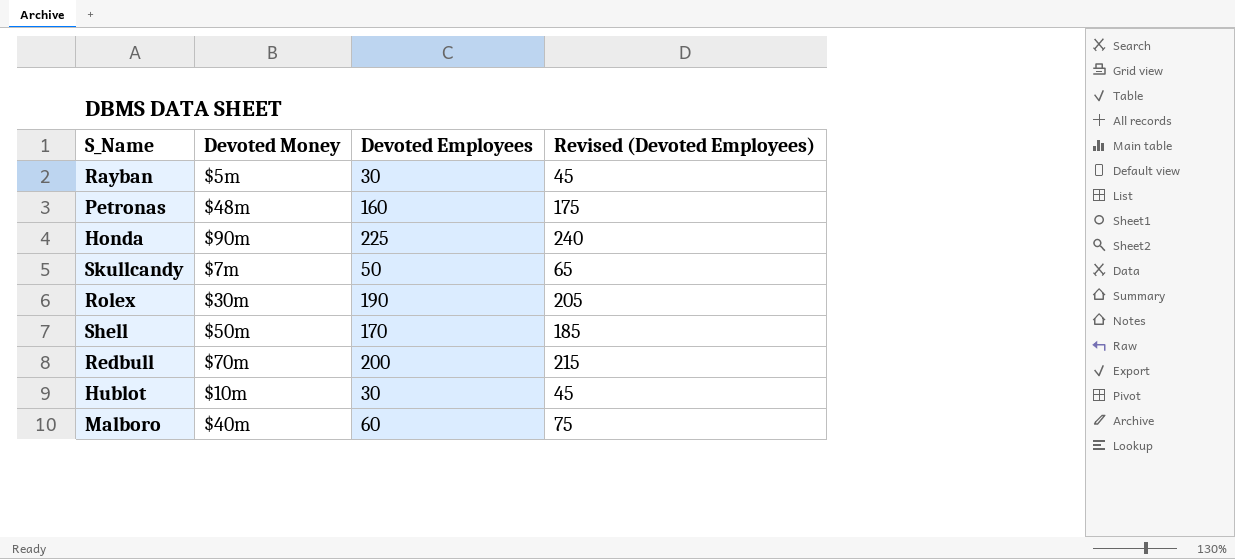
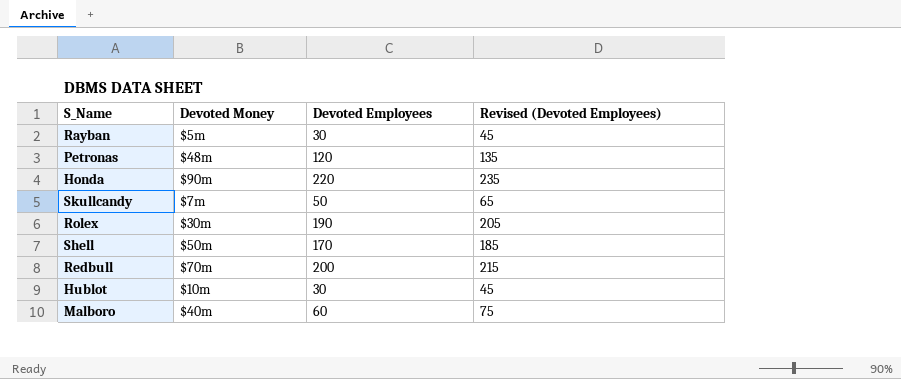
Petronas | Devoted Employees: 160 -> 120
Petronas | Revised (Devoted Employees): 175 -> 135
Honda | Devoted Employees: 225 -> 220
Honda | Revised (Devoted Employees): 240 -> 235

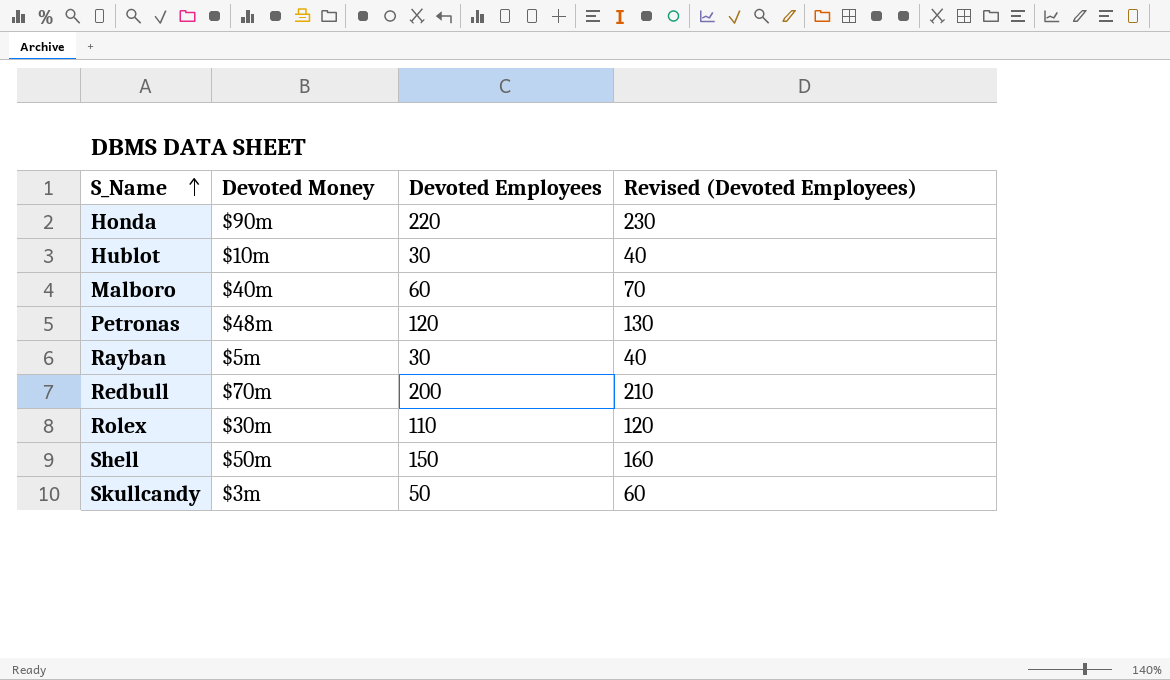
row order: none -> S_Name ascending
column Revised (Devoted Employees) | formula: [Devoted Employees] + 15 -> [Devoted Employees] + 10
Rolex | Devoted Employees: 190 -> 110
Shell | Devoted Employees: 170 -> 150
Skullcandy | Devoted Money: $7m -> $3m

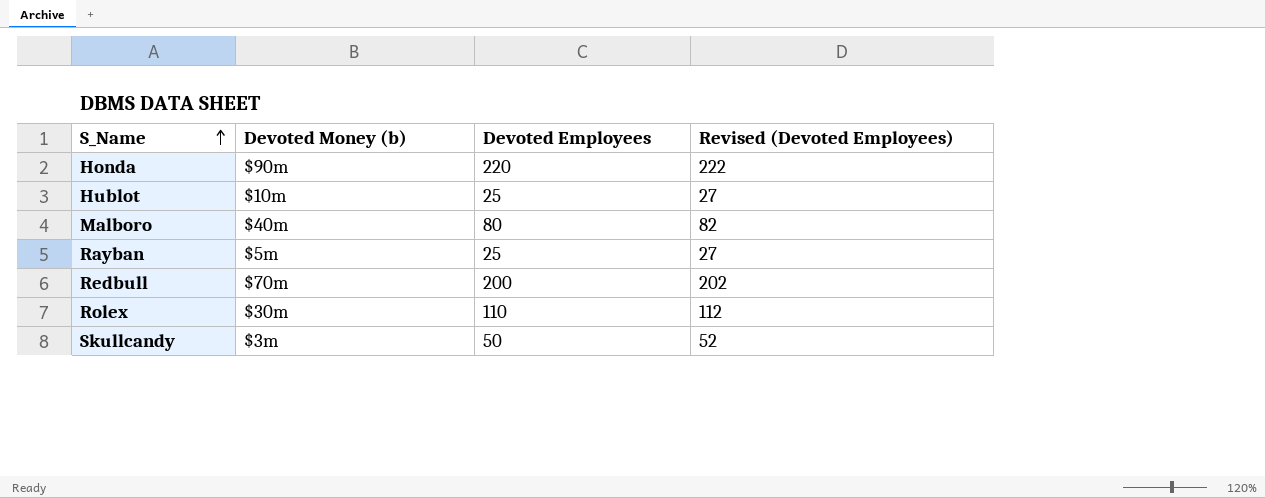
column name: Devoted Money -> Devoted Money (b)
column Revised (Devoted Employees) | formula: [Devoted Employees] + 10 -> [Devoted Employees] + 2
row Petronas: $48m | 120 | 130 -> none
row Shell: $50m | 150 | 160 -> none
Hublot | Devoted Employees: 30 -> 25
Malboro | Devoted Employees: 60 -> 80
Rayban | Devoted Employees: 30 -> 25

